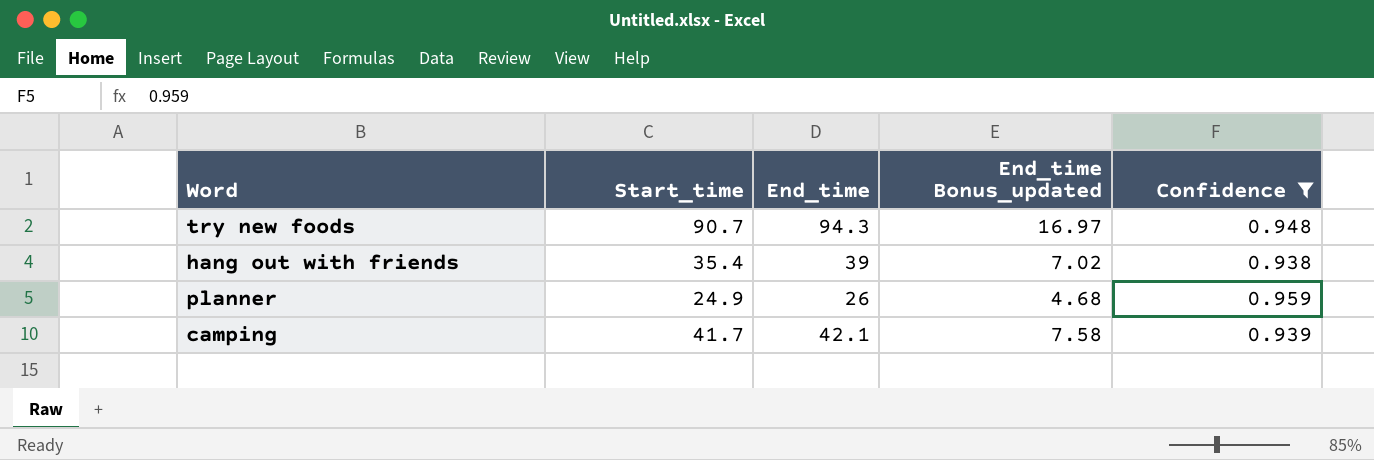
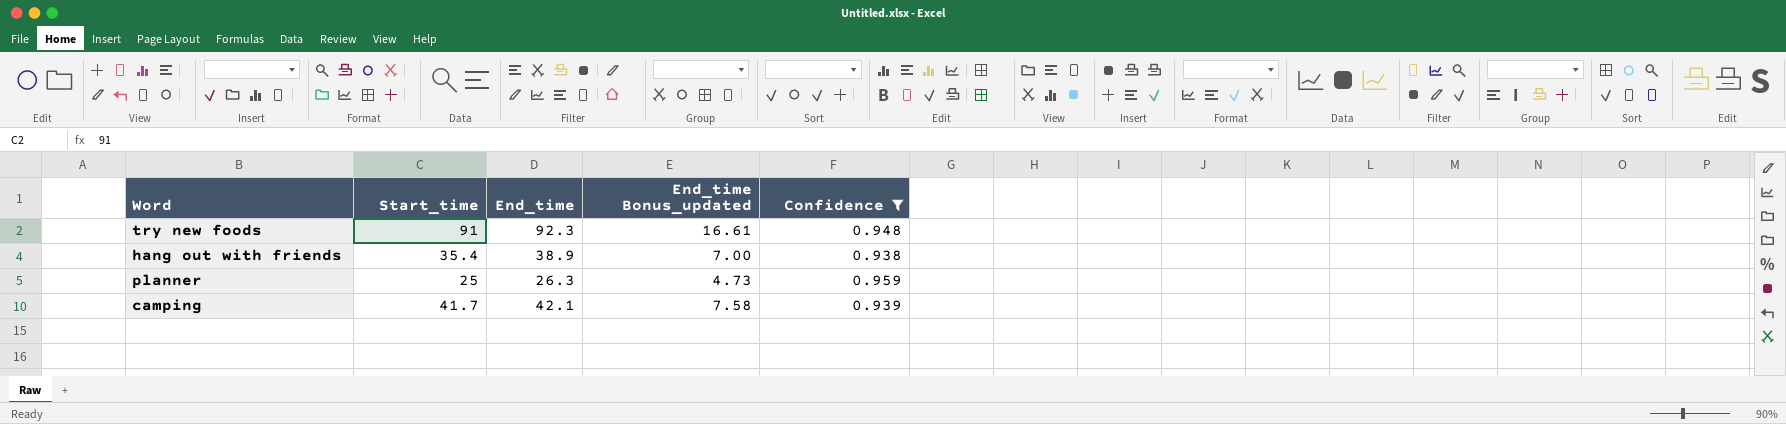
try new foods | Start_time: 90.7 -> 91
try new foods | End_time: 94.3 -> 92.3
try new foods | End_time Bonus_updated: 16.97 -> 16.61
hang out with friends | End_time: 39 -> 38.9
hang out with friends | End_time Bonus_updated: 7.02 -> 7.00
planner | Start_time: 24.9 -> 25
planner | End_time: 26 -> 26.3
planner | End_time Bonus_updated: 4.68 -> 4.73

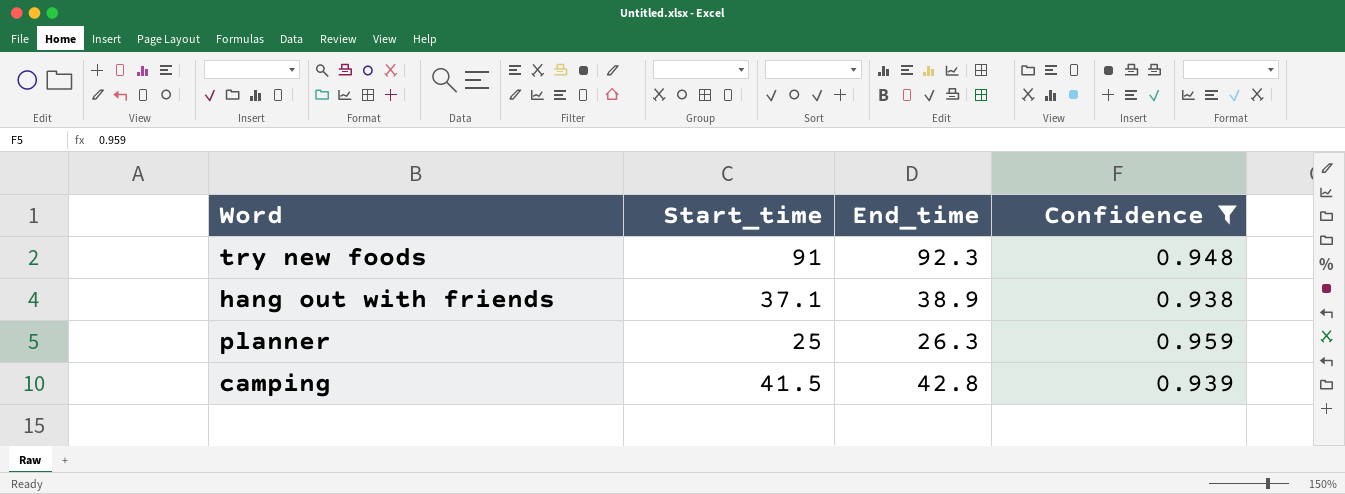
column End_time Bonus_updated | formula: [End_time] * 0.18 -> none
hang out with friends | Start_time: 35.4 -> 37.1
camping | Start_time: 41.7 -> 41.5
camping | End_time: 42.1 -> 42.8

